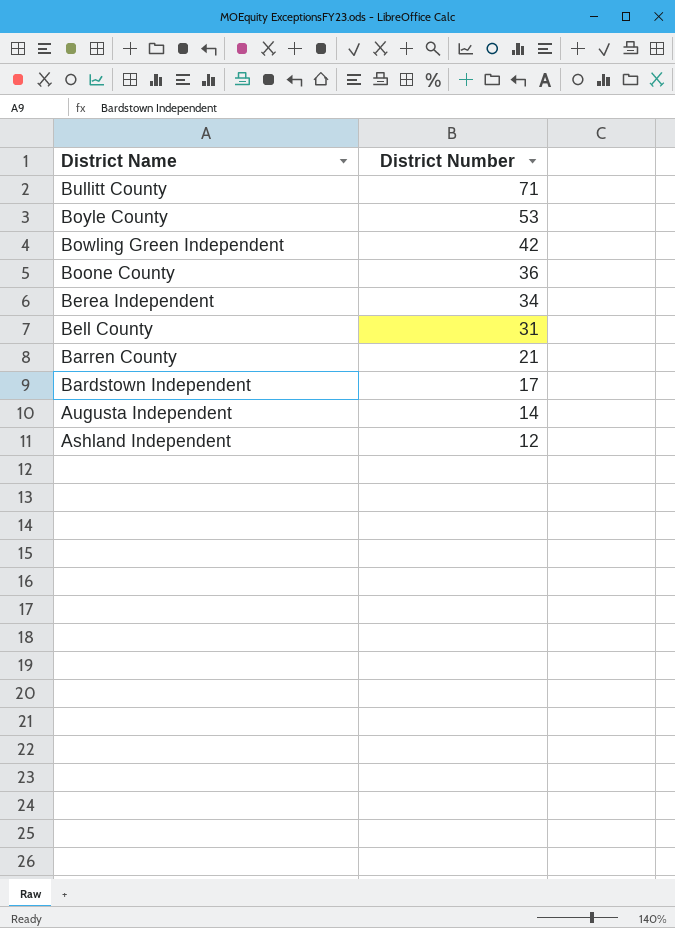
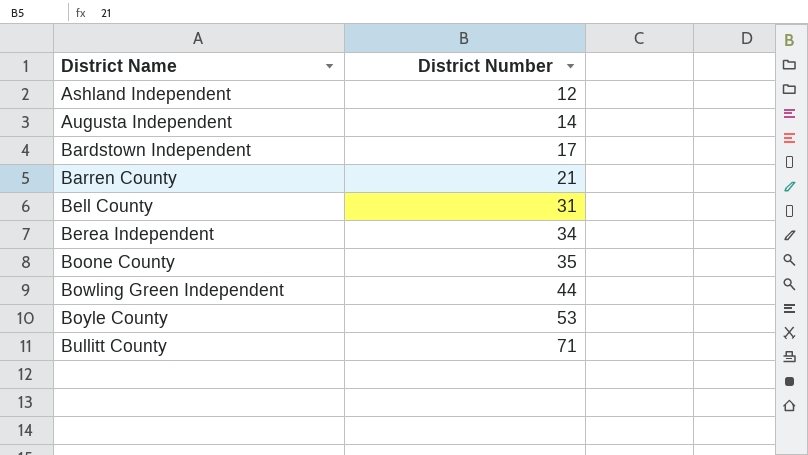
row order: District Name descending -> District Name ascending
Boone County | District Number: 36 -> 35
Bowling Green Independent | District Number: 42 -> 44

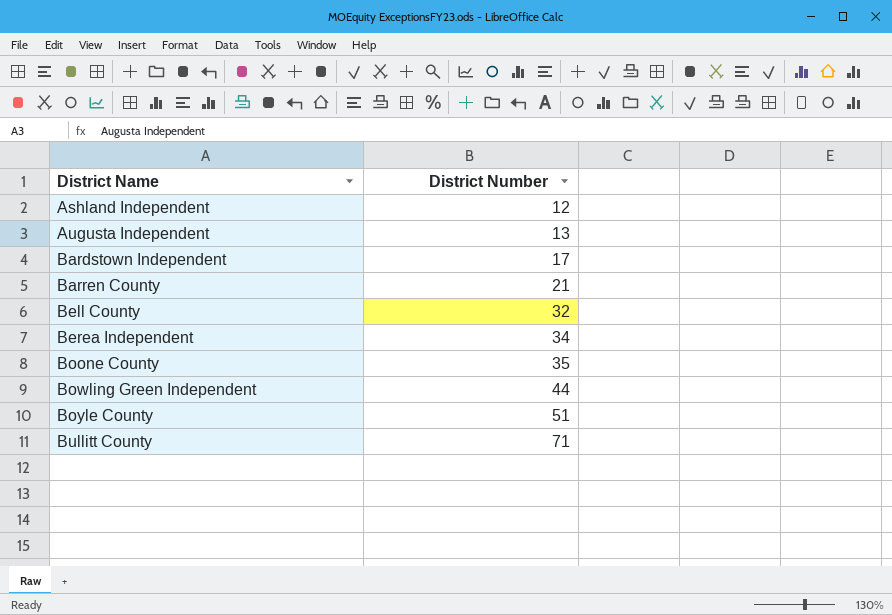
Augusta Independent | District Number: 14 -> 13
Bell County | District Number: 31 -> 32
Boyle County | District Number: 53 -> 51

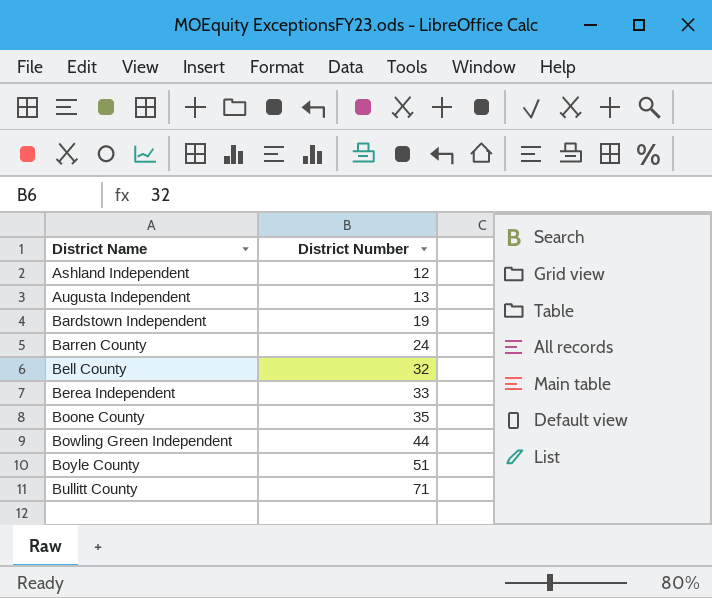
Bardstown Independent | District Number: 17 -> 19
Barren County | District Number: 21 -> 24
Berea Independent | District Number: 34 -> 33

